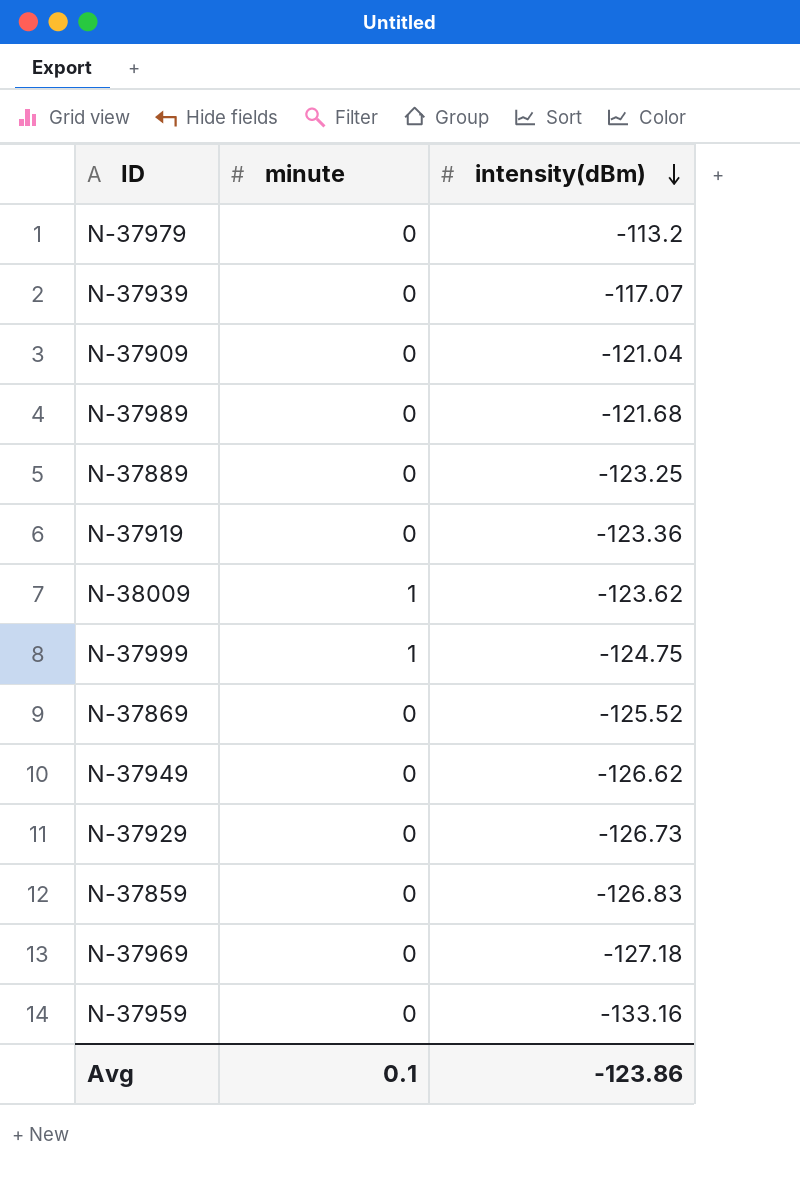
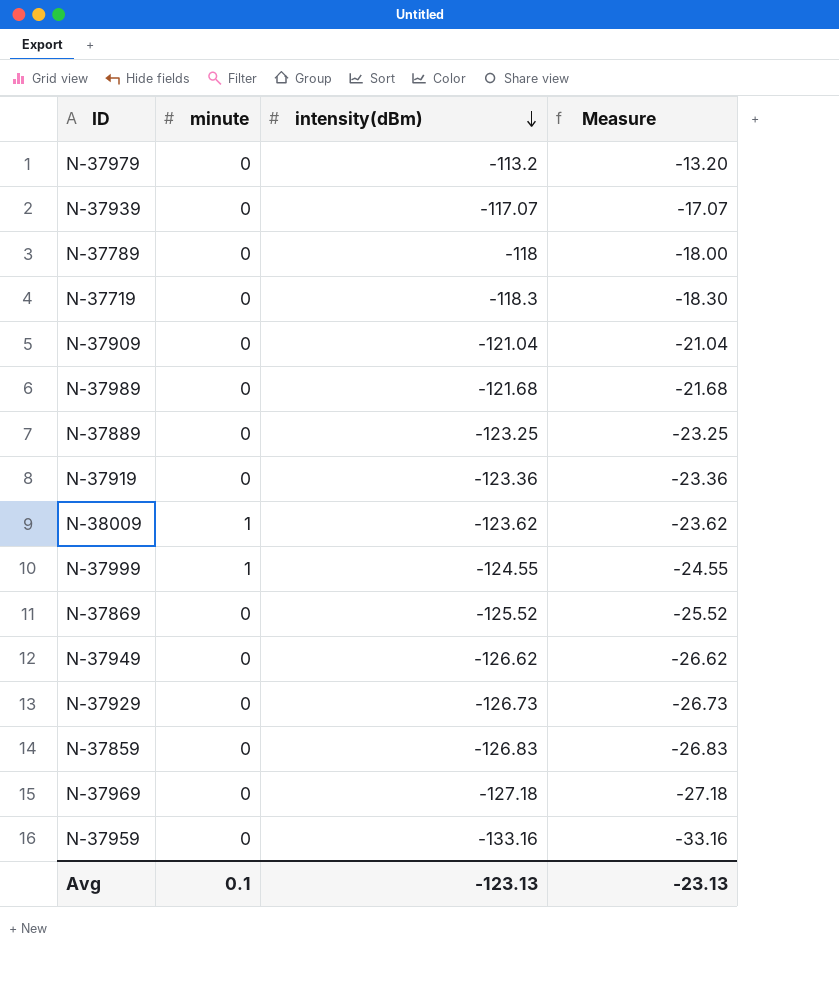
column Measure | formula: none -> [intensity(dBm)] + 100
row N-37789: none -> 0 | -118 | -18.00
row N-37719: none -> 0 | -118.3 | -18.30
N-37999 | intensity(dBm): -124.75 -> -124.55
Avg | intensity(dBm): -123.86 -> -123.13

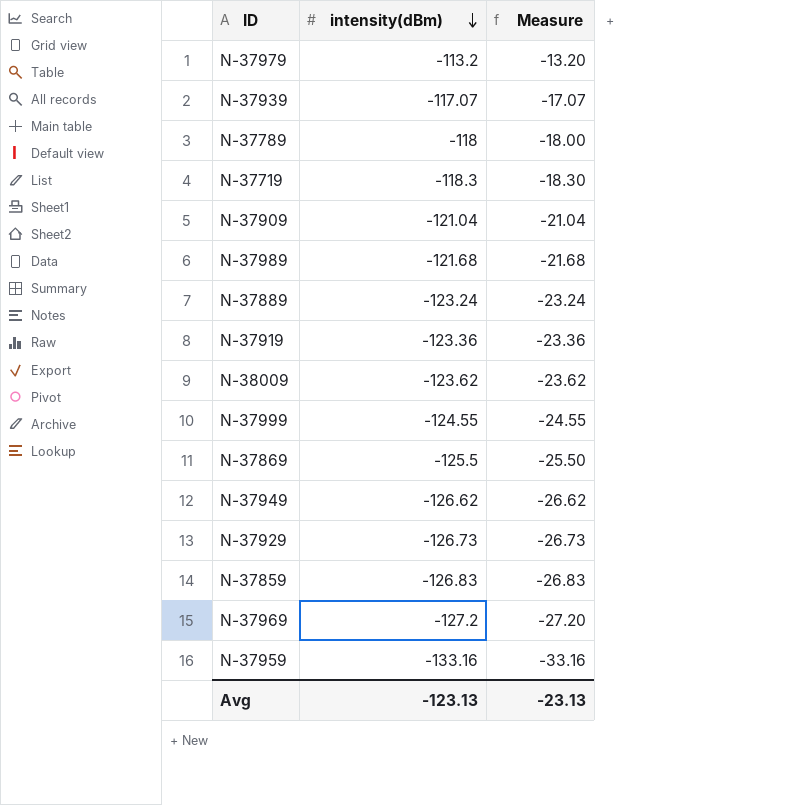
column minute | position: 2 -> none
N-37889 | intensity(dBm): -123.25 -> -123.24
N-37889 | Measure: -23.25 -> -23.24
N-37869 | intensity(dBm): -125.52 -> -125.5
N-37869 | Measure: -25.52 -> -25.50
N-37969 | intensity(dBm): -127.18 -> -127.2
N-37969 | Measure: -27.18 -> -27.20

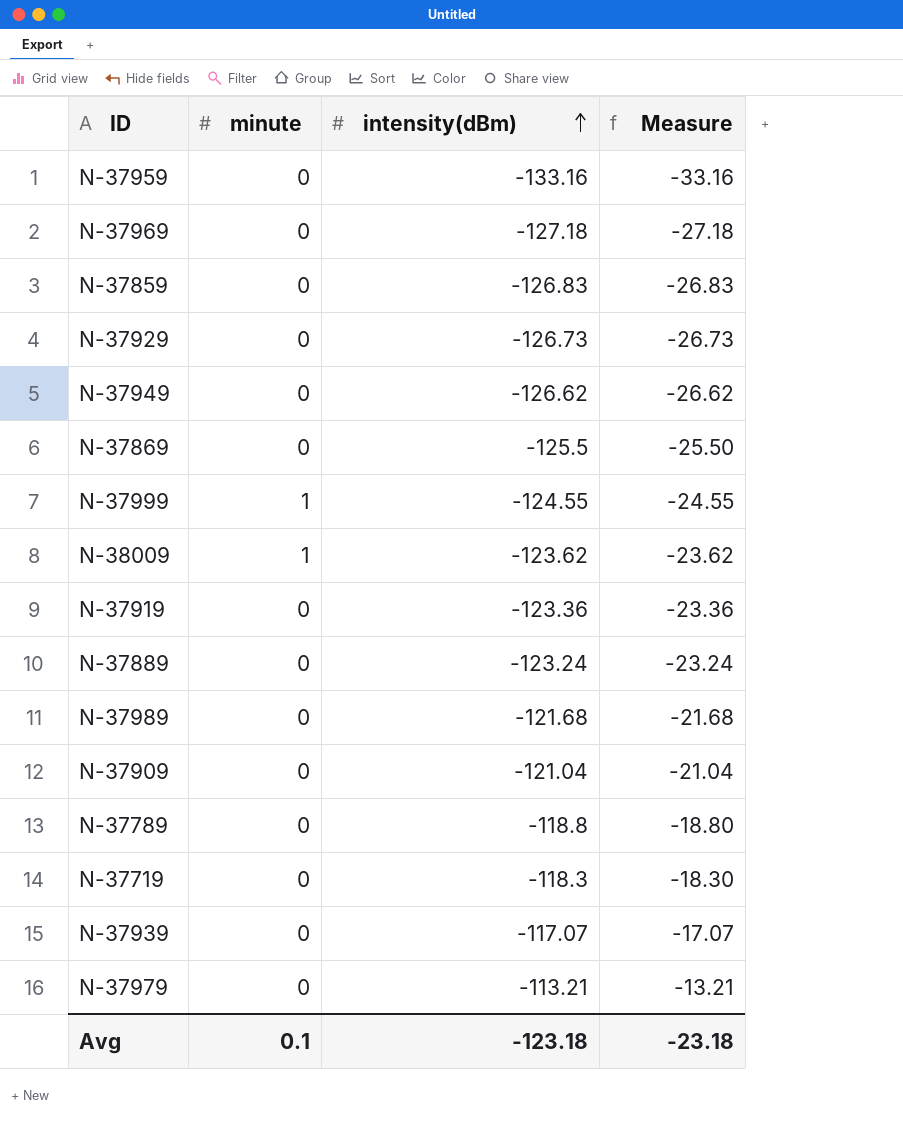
row order: intensity(dBm) descending -> intensity(dBm) ascending
column minute | position: none -> 2
N-37969 | intensity(dBm): -127.2 -> -127.18
N-37969 | Measure: -27.20 -> -27.18
N-37789 | intensity(dBm): -118 -> -118.8
N-37789 | Measure: -18.00 -> -18.80
N-37979 | intensity(dBm): -113.2 -> -113.21
N-37979 | Measure: -13.20 -> -13.21
Avg | intensity(dBm): -123.13 -> -123.18
Avg | Measure: -23.13 -> -23.18

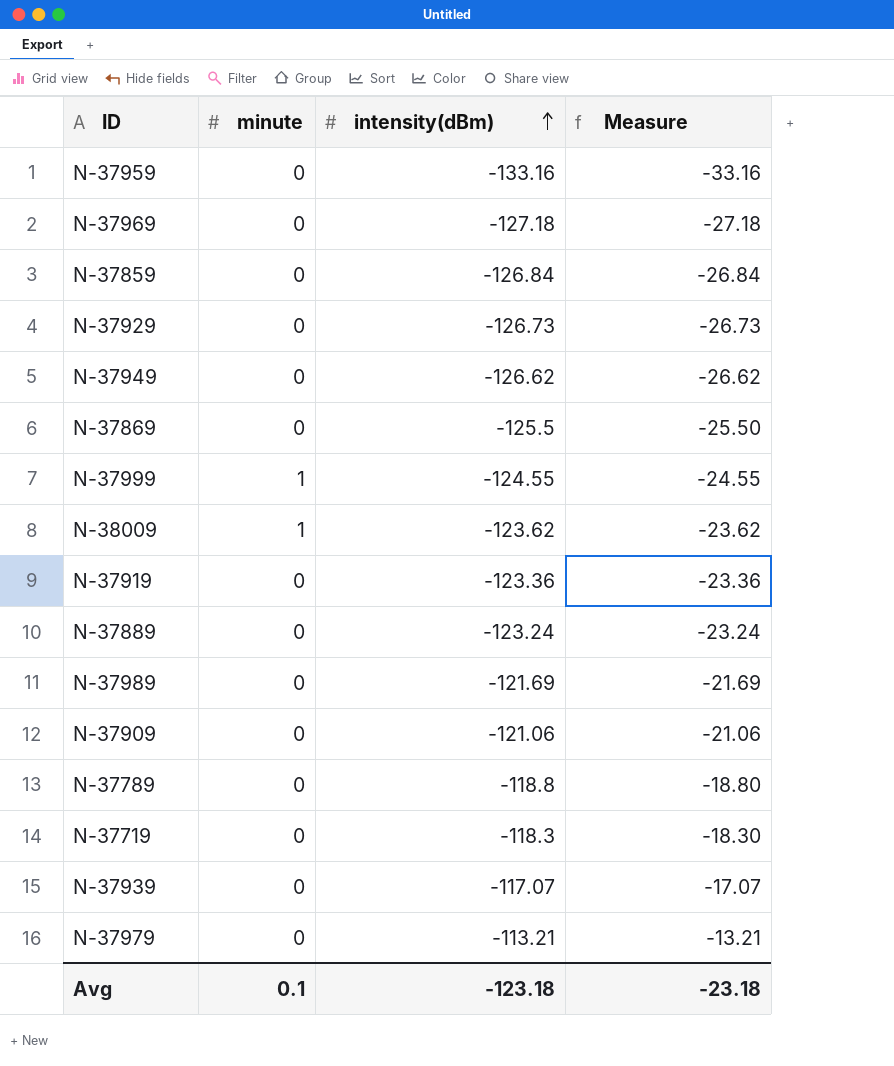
N-37859 | intensity(dBm): -126.83 -> -126.84
N-37859 | Measure: -26.83 -> -26.84
N-37989 | intensity(dBm): -121.68 -> -121.69
N-37989 | Measure: -21.68 -> -21.69
N-37909 | intensity(dBm): -121.04 -> -121.06
N-37909 | Measure: -21.04 -> -21.06

